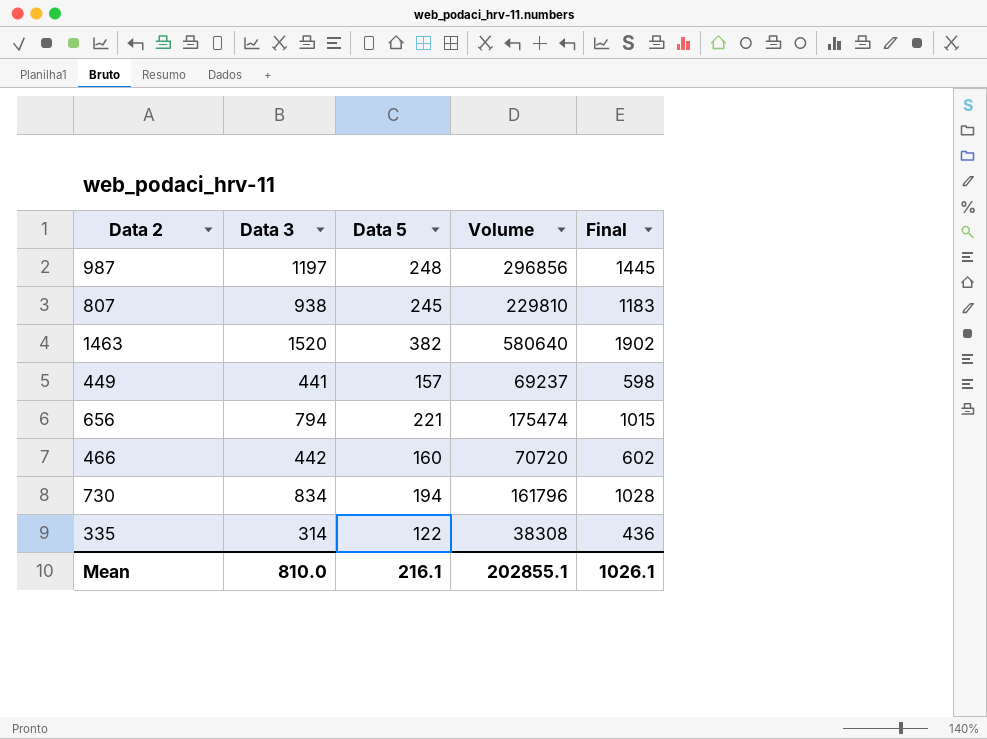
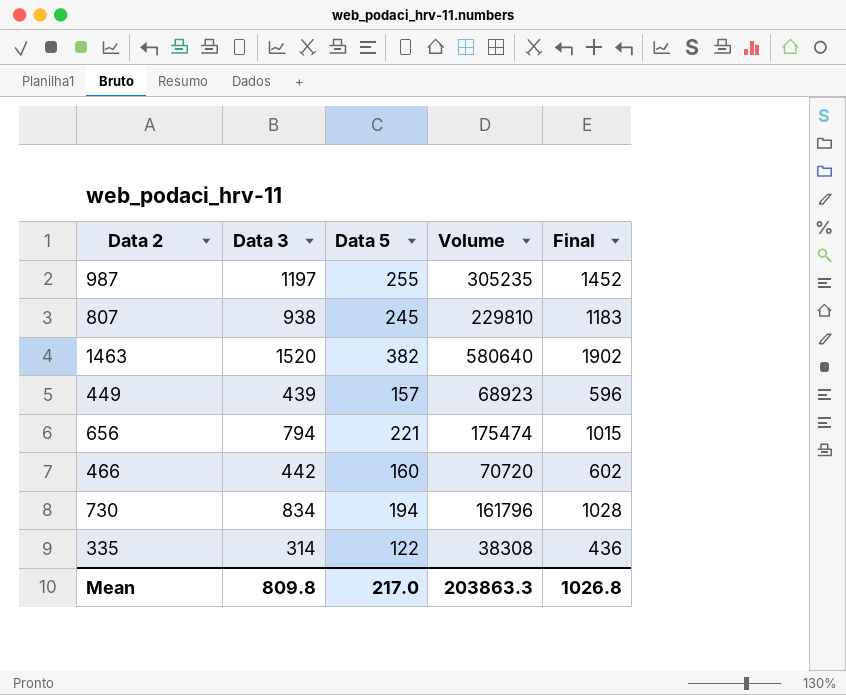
987 | Data 5: 248 -> 255
987 | Volume: 296856 -> 305235
987 | Final: 1445 -> 1452
449 | Data 3: 441 -> 439
449 | Volume: 69237 -> 68923
449 | Final: 598 -> 596
Mean | Data 3: 810.0 -> 809.8
Mean | Data 5: 216.1 -> 217.0
Mean | Volume: 202855.1 -> 203863.3
Mean | Final: 1026.1 -> 1026.8

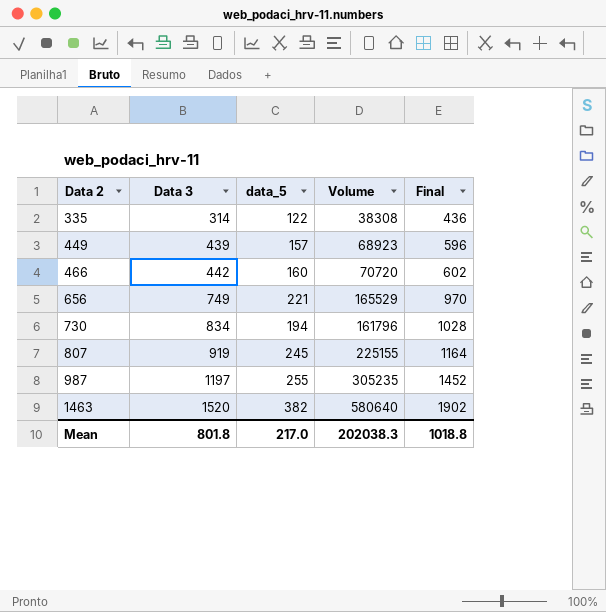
row order: none -> Data 2 ascending
column name: Data 5 -> data_5
656 | Data 3: 794 -> 749
656 | Volume: 175474 -> 165529
656 | Final: 1015 -> 970
807 | Data 3: 938 -> 919
807 | Volume: 229810 -> 225155
807 | Final: 1183 -> 1164
Mean | Data 3: 809.8 -> 801.8
Mean | Volume: 203863.3 -> 202038.3
Mean | Final: 1026.8 -> 1018.8

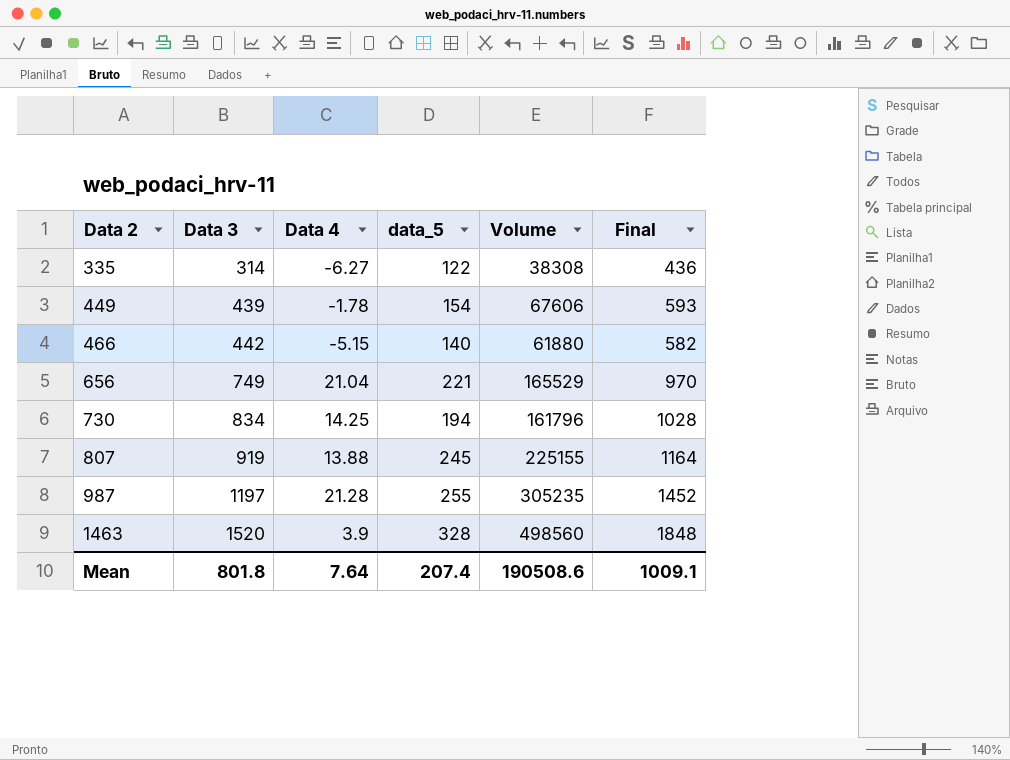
column Data 4 | position: none -> 3
449 | data_5: 157 -> 154
449 | Volume: 68923 -> 67606
449 | Final: 596 -> 593
466 | data_5: 160 -> 140
466 | Volume: 70720 -> 61880
466 | Final: 602 -> 582
1463 | data_5: 382 -> 328
1463 | Volume: 580640 -> 498560
1463 | Final: 1902 -> 1848
Mean | data_5: 217.0 -> 207.4
Mean | Volume: 202038.3 -> 190508.6
Mean | Final: 1018.8 -> 1009.1

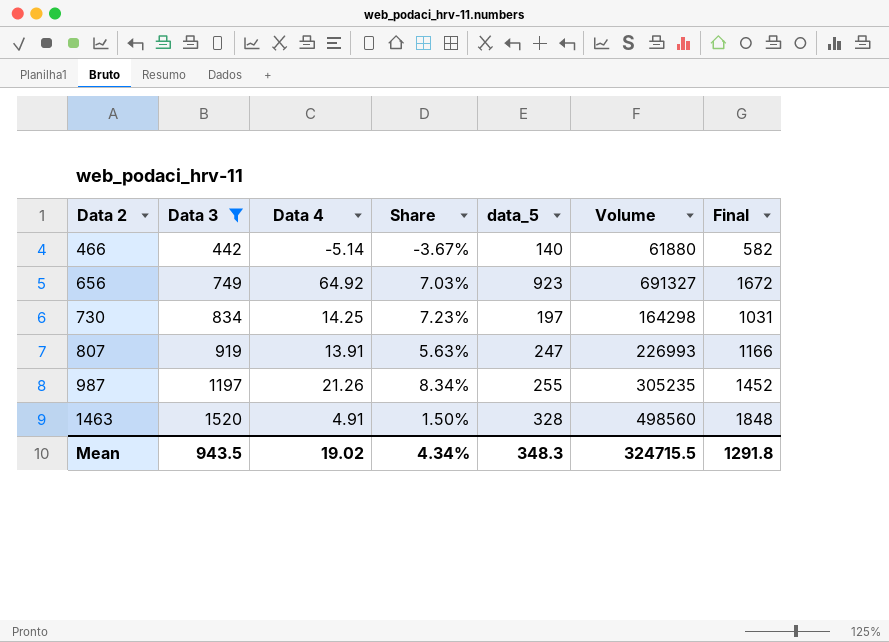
filter: none -> Data 3 >= 442
column Share | formula: none -> [Data 4] / [data_5]
466 | Data 4: -5.15 -> -5.14
656 | Data 4: 21.04 -> 64.92
656 | data_5: 221 -> 923
656 | Volume: 165529 -> 691327
656 | Final: 970 -> 1672
730 | data_5: 194 -> 197
730 | Volume: 161796 -> 164298
730 | Final: 1028 -> 1031
807 | Data 4: 13.88 -> 13.91
807 | data_5: 245 -> 247
807 | Volume: 225155 -> 226993
807 | Final: 1164 -> 1166
987 | Data 4: 21.28 -> 21.26
1463 | Data 4: 3.9 -> 4.91
Mean | Data 3: 801.8 -> 943.5
Mean | Data 4: 7.64 -> 19.02
Mean | data_5: 207.4 -> 348.3
Mean | Volume: 190508.6 -> 324715.5
Mean | Final: 1009.1 -> 1291.8

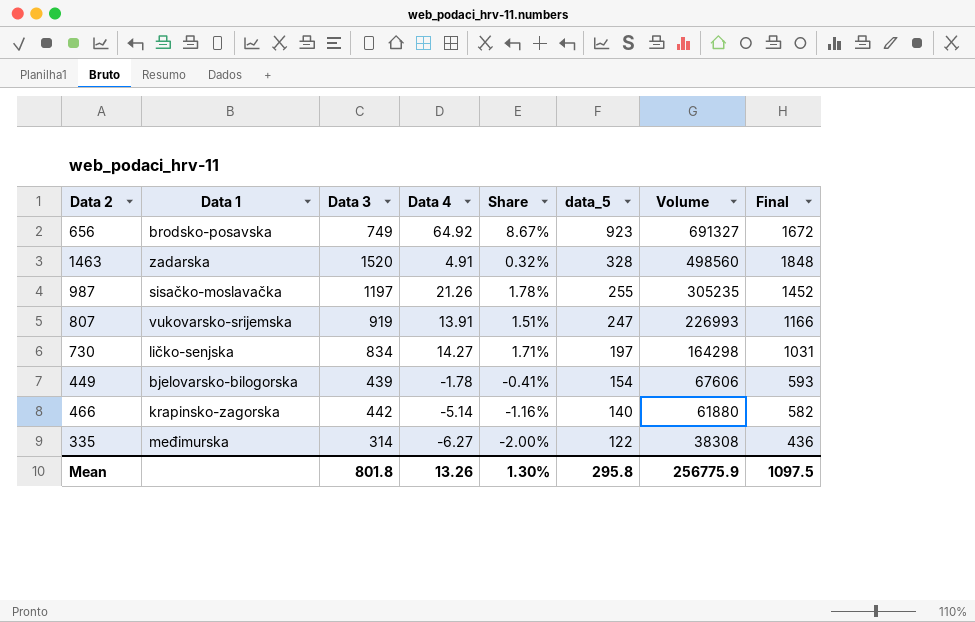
filter: Data 3 >= 442 -> none
row order: Data 2 ascending -> data_5 descending
column Data 1 | position: none -> 2
column Share | formula: [Data 4] / [data_5] -> [Data 4] / [Data 3]
730 | Data 4: 14.25 -> 14.27
Mean | Data 3: 943.5 -> 801.8
Mean | Data 4: 19.02 -> 13.26
Mean | Share: 4.34% -> 1.30%
Mean | data_5: 348.3 -> 295.8
Mean | Volume: 324715.5 -> 256775.9
Mean | Final: 1291.8 -> 1097.5

